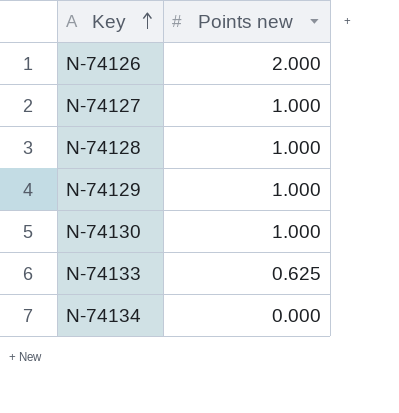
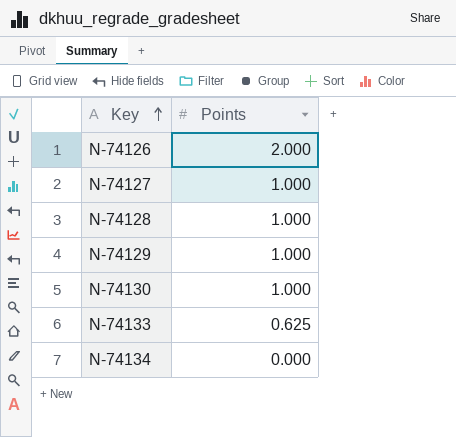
column name: Points new -> Points

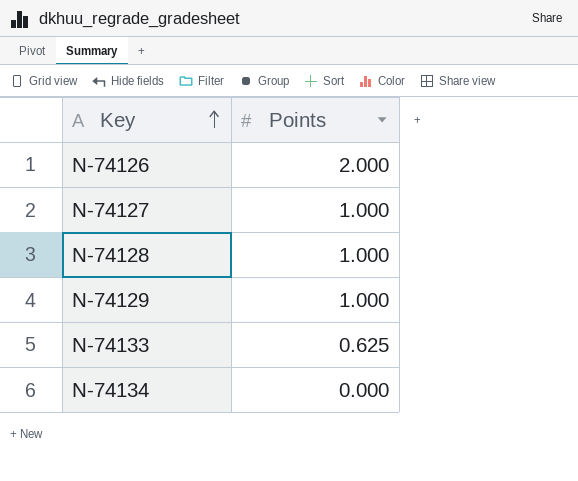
row N-74130: 1.000 -> none

